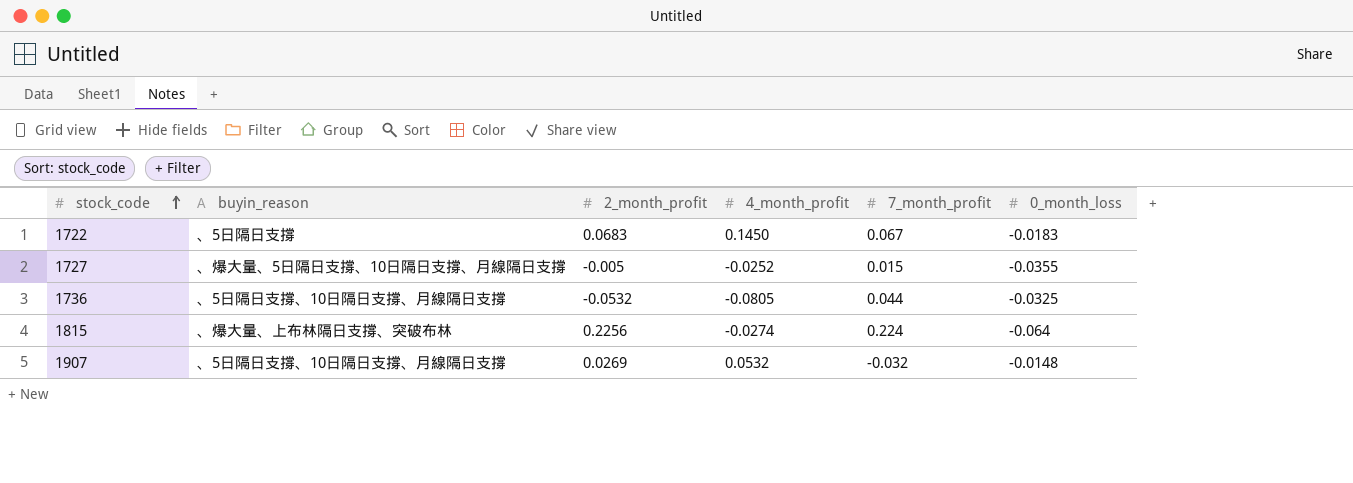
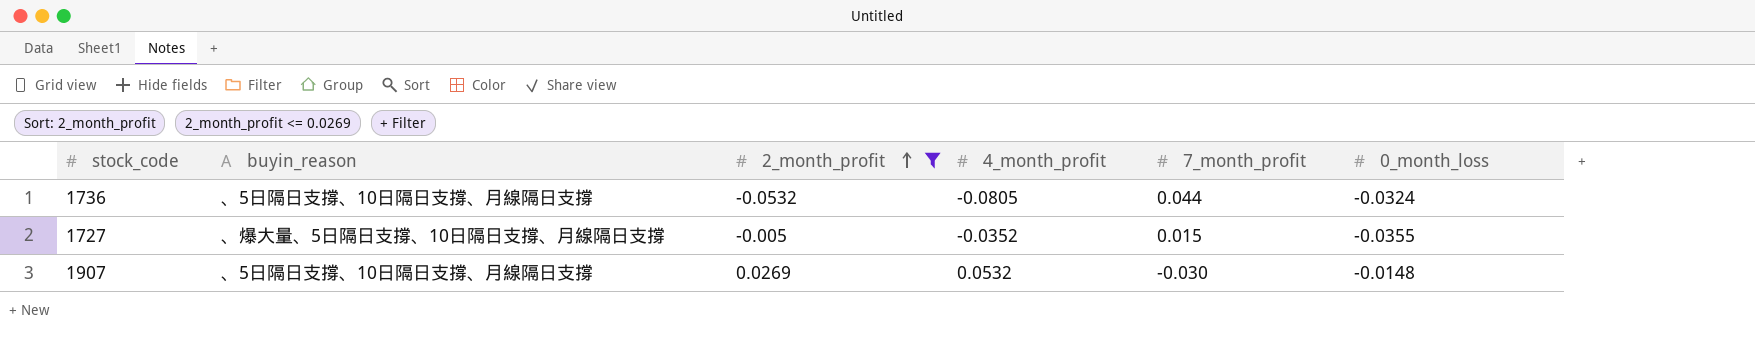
filter: none -> 2_month_profit <= 0.0269
row order: stock_code ascending -> 2_month_profit ascending
1736 | 0_month_loss: -0.0325 -> -0.0324
1727 | 4_month_profit: -0.0252 -> -0.0352
1907 | 7_month_profit: -0.032 -> -0.030

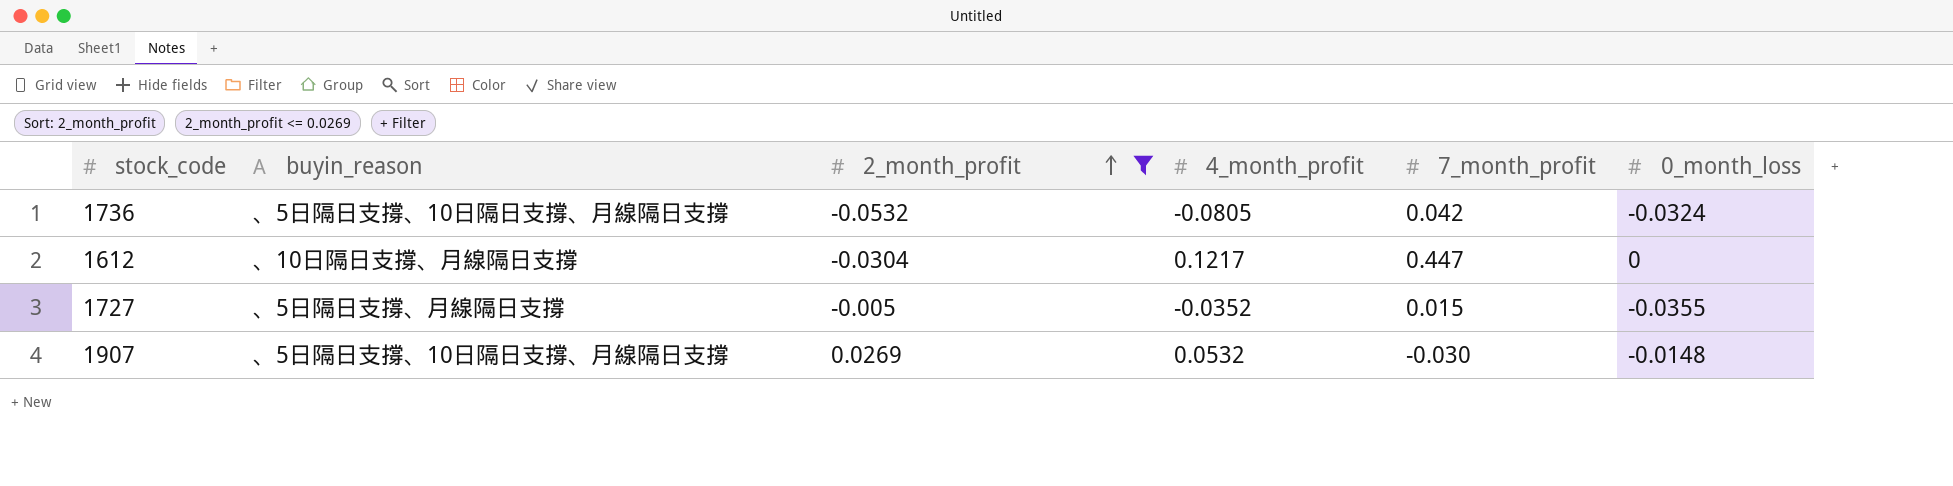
1736 | 7_month_profit: 0.044 -> 0.042
row 1612: none -> 、10日隔日支撐、月線隔日支撐 | -0.0304 | 0.1217 | 0.447 | 0
1727 | buyin_reason: 、爆大量、5日隔日支撐、10日隔日支撐、月線隔日支撐 -> 、5日隔日支撐、月線隔日支撐

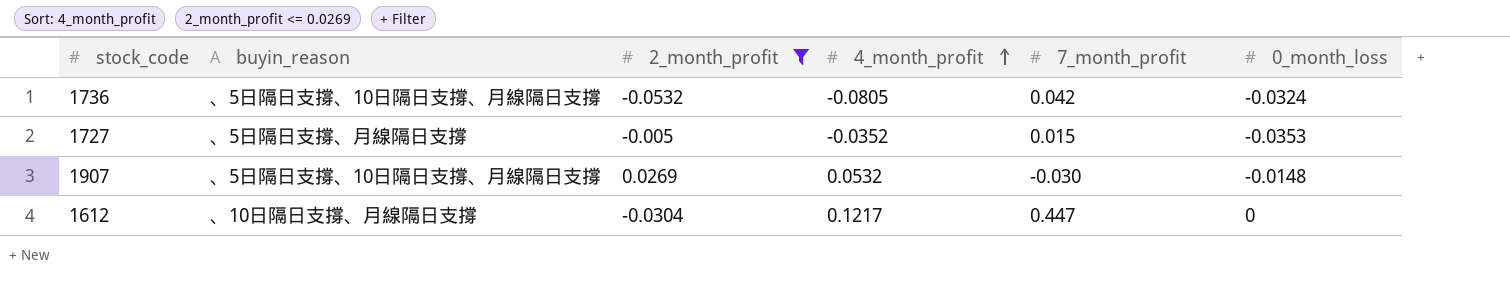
row order: 2_month_profit ascending -> 4_month_profit ascending
1727 | 0_month_loss: -0.0355 -> -0.0353

